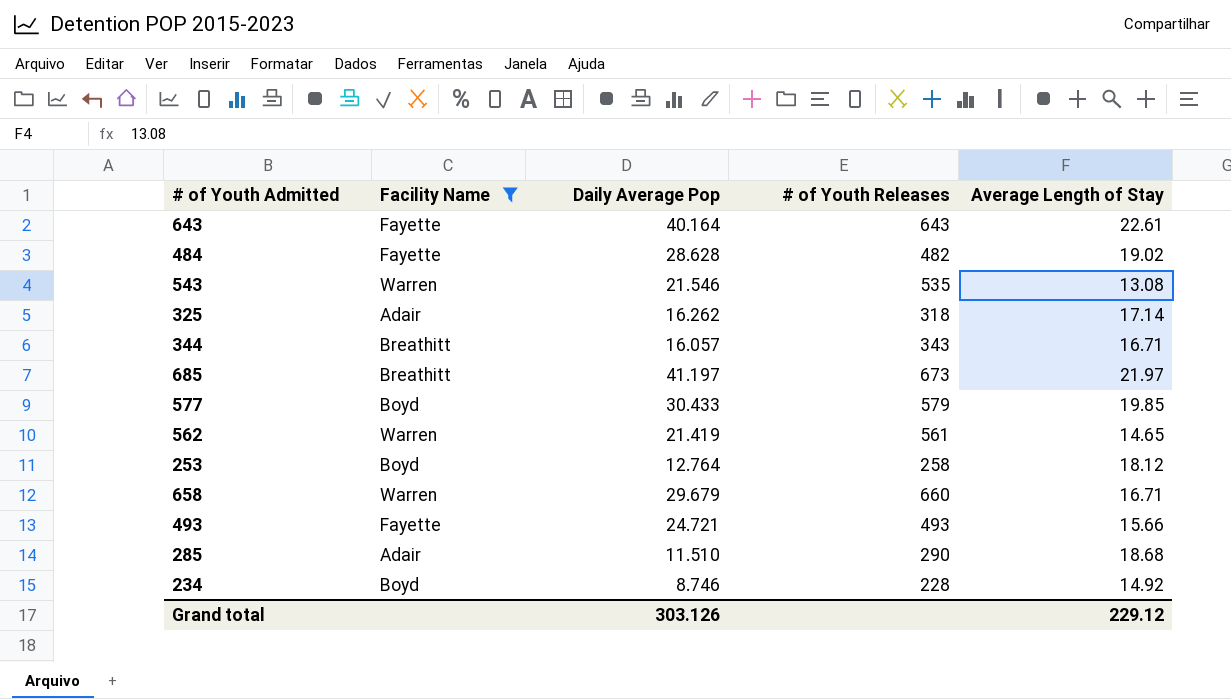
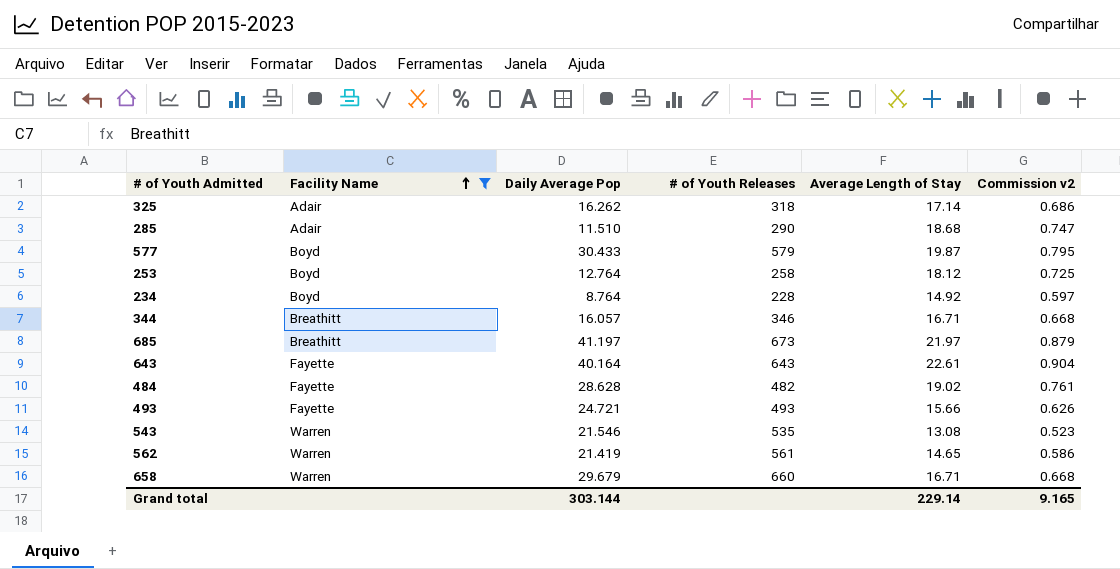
row order: none -> Facility Name ascending
column Commission v2 | formula: none -> [Average Length of Stay] * 0.04
577 | Average Length of Stay: 19.85 -> 19.87
234 | Daily Average Pop: 8.746 -> 8.764
344 | # of Youth Releases: 343 -> 346
Grand total | Daily Average Pop: 303.126 -> 303.144
Grand total | Average Length of Stay: 229.12 -> 229.14

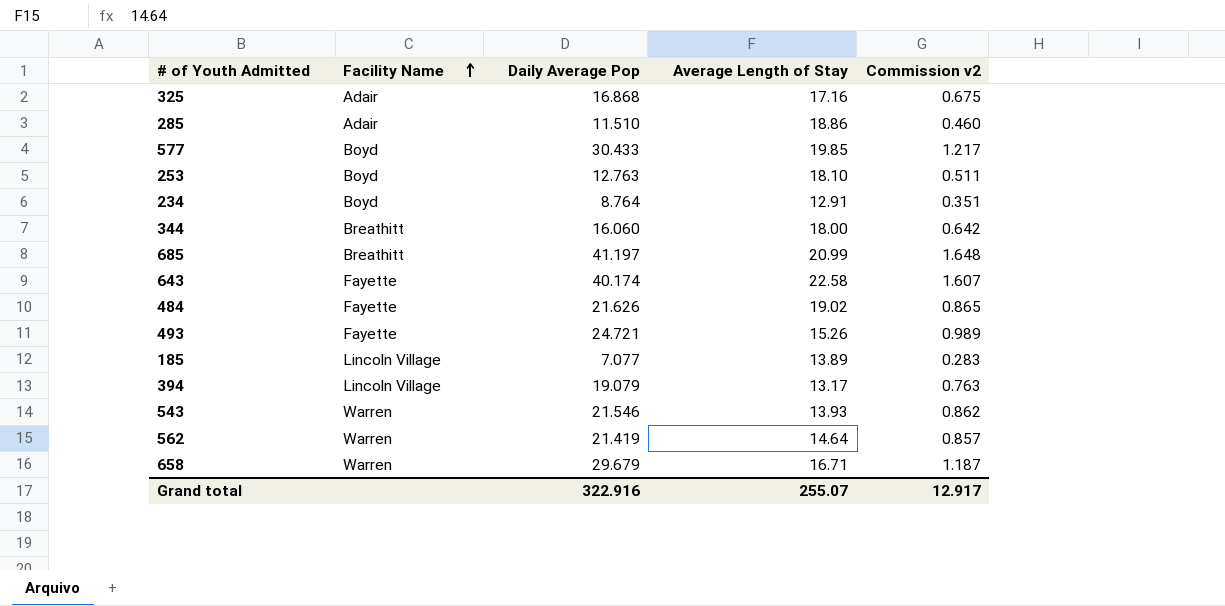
filter: Facility Name != Lincoln Village -> none
column # of Youth Releases | position: 4 -> none
column Commission v2 | formula: [Average Length of Stay] * 0.04 -> [Daily Average Pop] * 0.04
325 | Daily Average Pop: 16.262 -> 16.868
325 | Average Length of Stay: 17.14 -> 17.16
285 | Average Length of Stay: 18.68 -> 18.86
577 | Average Length of Stay: 19.87 -> 19.85
253 | Daily Average Pop: 12.764 -> 12.763
253 | Average Length of Stay: 18.12 -> 18.10
234 | Average Length of Stay: 14.92 -> 12.91
344 | Daily Average Pop: 16.057 -> 16.060
344 | Average Length of Stay: 16.71 -> 18.00
685 | Average Length of Stay: 21.97 -> 20.99
643 | Daily Average Pop: 40.164 -> 40.174
643 | Average Length of Stay: 22.61 -> 22.58
484 | Daily Average Pop: 28.628 -> 21.626
493 | Average Length of Stay: 15.66 -> 15.26
543 | Average Length of Stay: 13.08 -> 13.93
562 | Average Length of Stay: 14.65 -> 14.64
Grand total | Daily Average Pop: 303.144 -> 322.916
Grand total | Average Length of Stay: 229.14 -> 255.07
Grand total | Commission v2: 9.165 -> 12.917

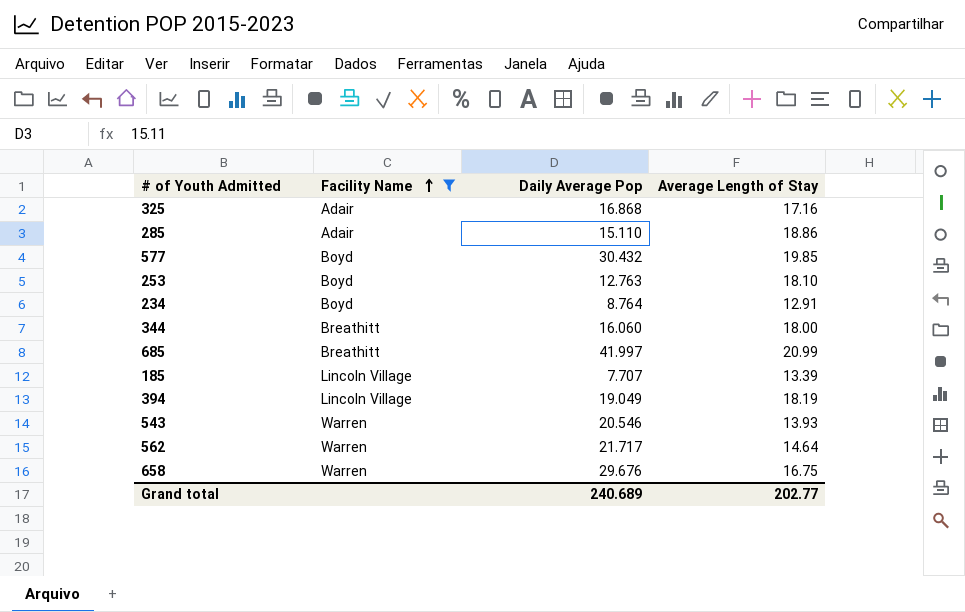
filter: none -> Facility Name != Fayette
column Commission v2 | formula: [Daily Average Pop] * 0.04 -> none
285 | Daily Average Pop: 11.510 -> 15.110
577 | Daily Average Pop: 30.433 -> 30.432
685 | Daily Average Pop: 41.197 -> 41.997
185 | Daily Average Pop: 7.077 -> 7.707
185 | Average Length of Stay: 13.89 -> 13.39
394 | Daily Average Pop: 19.079 -> 19.049
394 | Average Length of Stay: 13.17 -> 18.19
543 | Daily Average Pop: 21.546 -> 20.546
562 | Daily Average Pop: 21.419 -> 21.717
658 | Daily Average Pop: 29.679 -> 29.676
658 | Average Length of Stay: 16.71 -> 16.75
Grand total | Daily Average Pop: 322.916 -> 240.689
Grand total | Average Length of Stay: 255.07 -> 202.77

